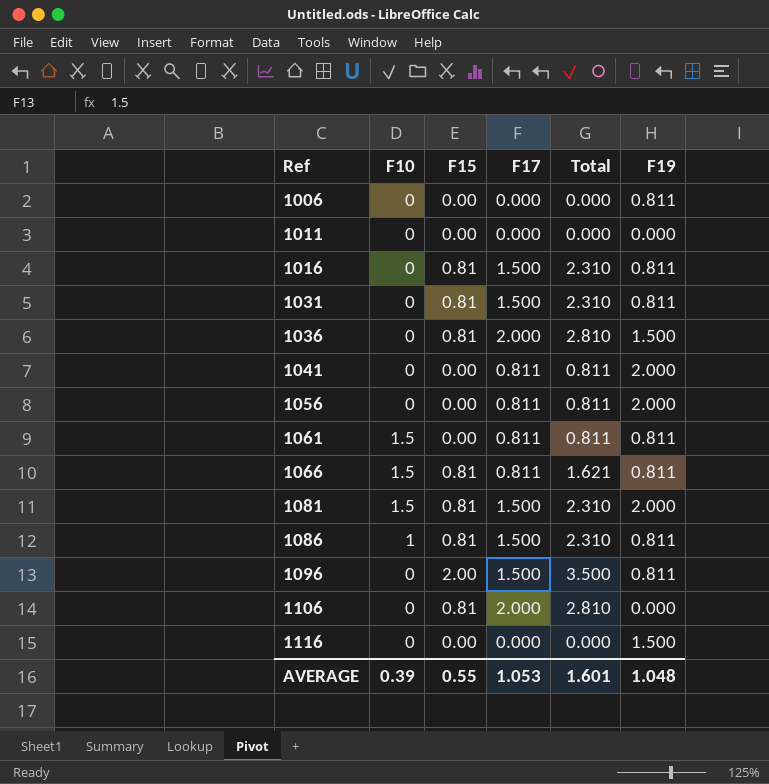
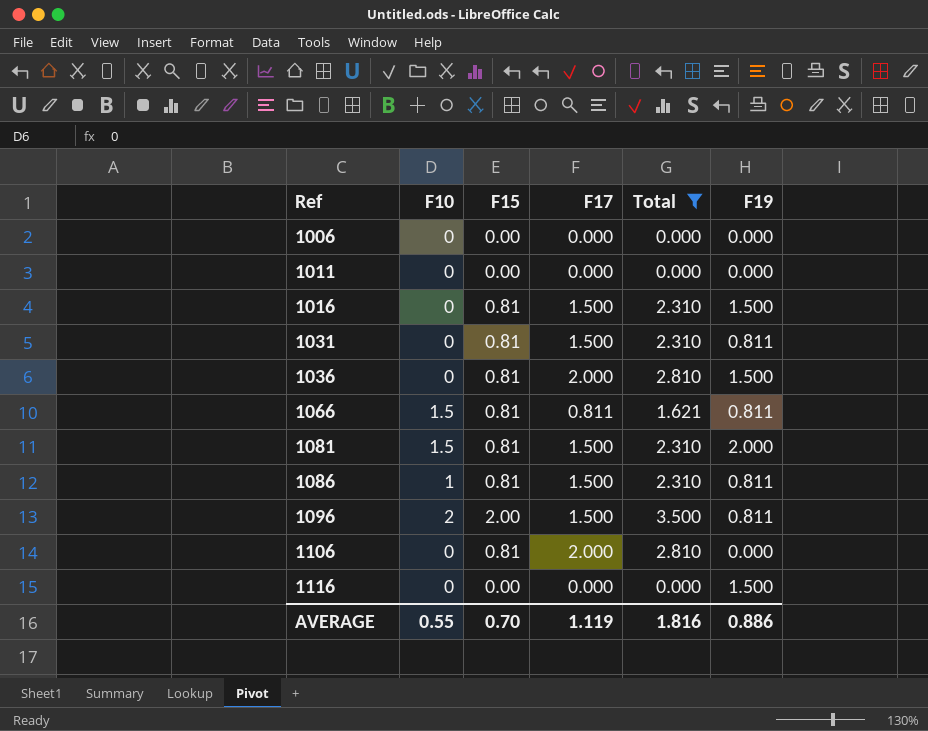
filter: none -> Total != 0.811
1006 | F19: 0.811 -> 0.000
1016 | F19: 0.811 -> 1.500
1096 | F10: 0 -> 2
AVERAGE | F10: 0.39 -> 0.55
AVERAGE | F15: 0.55 -> 0.70
AVERAGE | F17: 1.053 -> 1.119
AVERAGE | Total: 1.601 -> 1.816
AVERAGE | F19: 1.048 -> 0.886

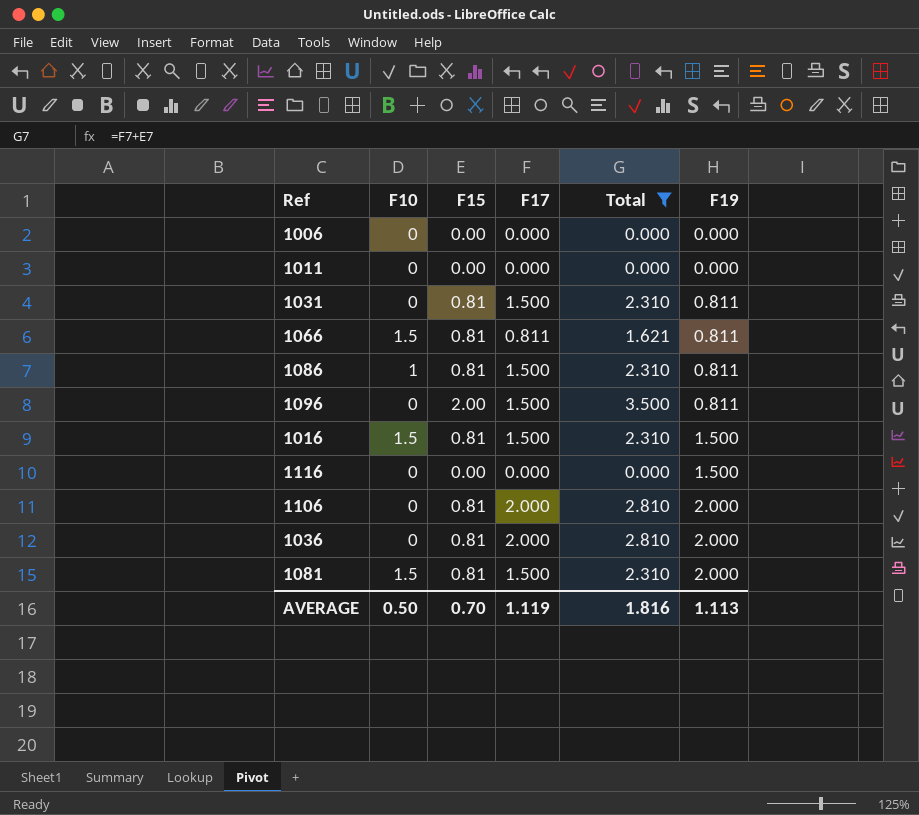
row order: Ref ascending -> F19 ascending
1096 | F10: 2 -> 0
1016 | F10: 0 -> 1.5
1106 | F19: 0.000 -> 2.000
1036 | F19: 1.500 -> 2.000
AVERAGE | F10: 0.55 -> 0.50
AVERAGE | F19: 0.886 -> 1.113

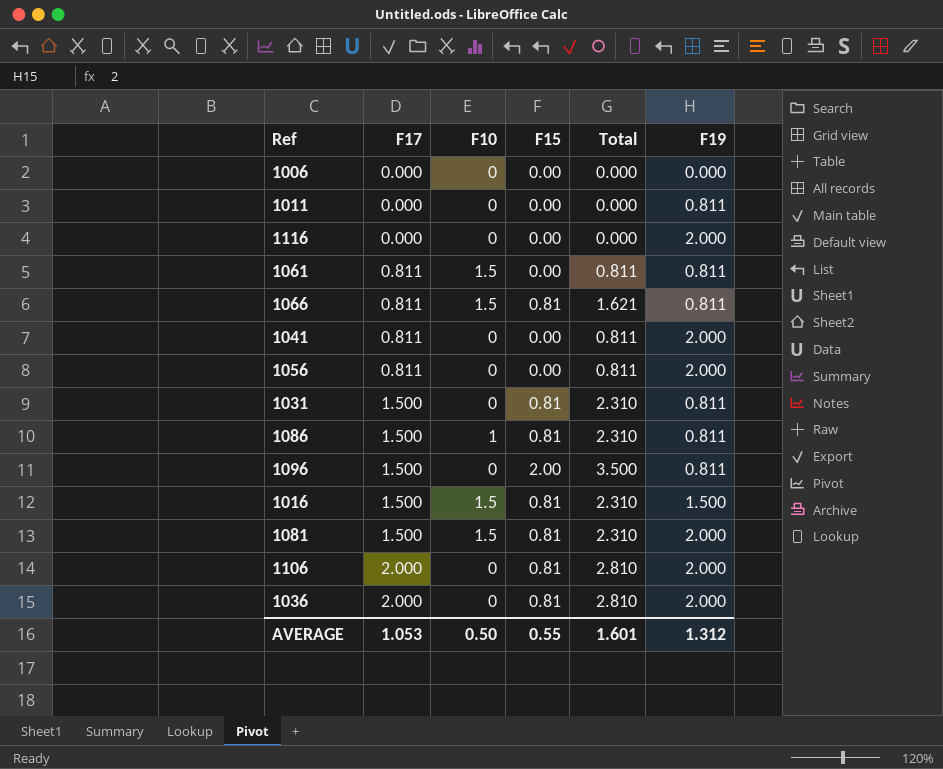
filter: Total != 0.811 -> none
row order: F19 ascending -> F17 ascending
column F17 | position: 4 -> 2
1011 | F19: 0.000 -> 0.811
1116 | F19: 1.500 -> 2.000
AVERAGE | F17: 1.119 -> 1.053
AVERAGE | F15: 0.70 -> 0.55
AVERAGE | Total: 1.816 -> 1.601
AVERAGE | F19: 1.113 -> 1.312

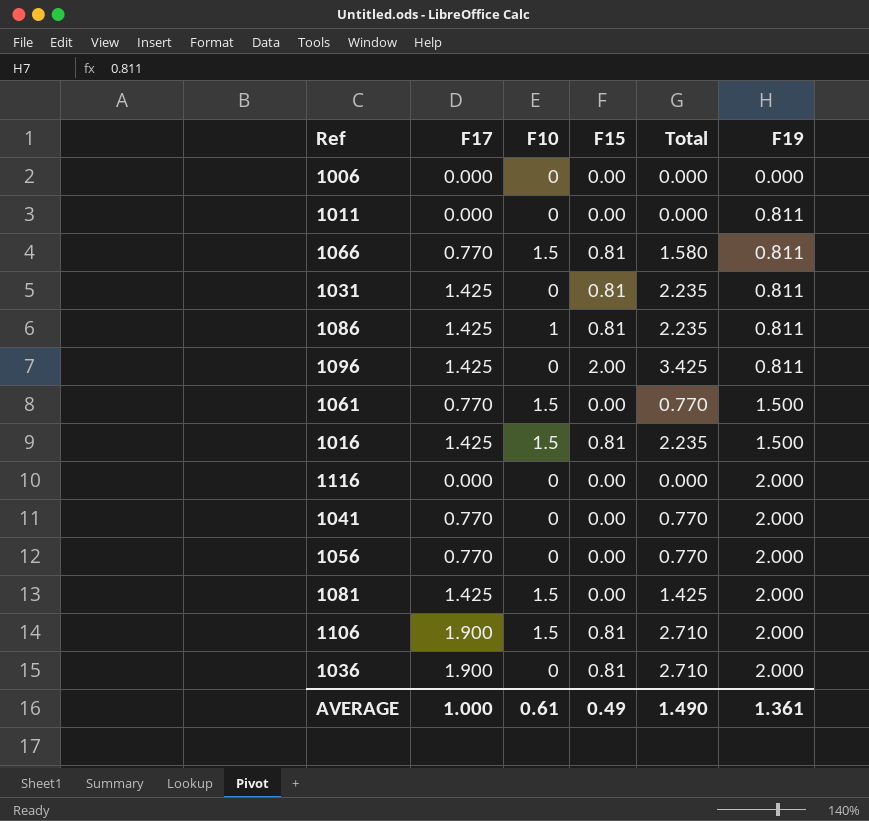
row order: F17 ascending -> F19 ascending
1066 | F17: 0.811 -> 0.770
1066 | Total: 1.621 -> 1.580
1031 | F17: 1.500 -> 1.425
1031 | Total: 2.310 -> 2.235
1086 | F17: 1.500 -> 1.425
1086 | Total: 2.310 -> 2.235
1096 | F17: 1.500 -> 1.425
1096 | Total: 3.500 -> 3.425
1061 | F17: 0.811 -> 0.770
1061 | Total: 0.811 -> 0.770
1061 | F19: 0.811 -> 1.500
1016 | F17: 1.500 -> 1.425
1016 | Total: 2.310 -> 2.235
1041 | F17: 0.811 -> 0.770
1041 | Total: 0.811 -> 0.770
1056 | F17: 0.811 -> 0.770
1056 | Total: 0.811 -> 0.770
1081 | F17: 1.500 -> 1.425
1081 | F15: 0.81 -> 0.00
1081 | Total: 2.310 -> 1.425
1106 | F17: 2.000 -> 1.900
1106 | F10: 0 -> 1.5
1106 | Total: 2.810 -> 2.710
1036 | F17: 2.000 -> 1.900
1036 | Total: 2.810 -> 2.710
AVERAGE | F17: 1.053 -> 1.000
AVERAGE | F10: 0.50 -> 0.61
AVERAGE | F15: 0.55 -> 0.49
AVERAGE | Total: 1.601 -> 1.490
AVERAGE | F19: 1.312 -> 1.361

